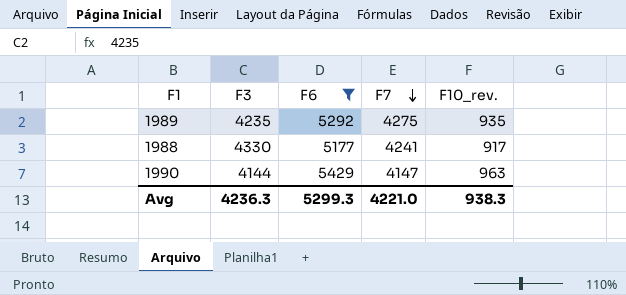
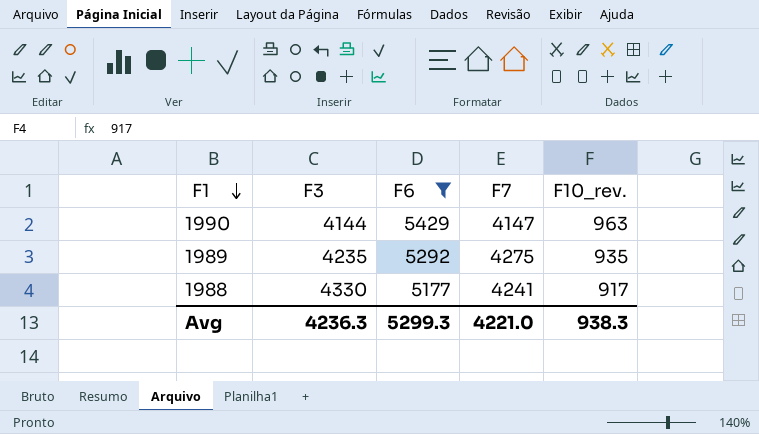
row order: F7 descending -> F1 descending

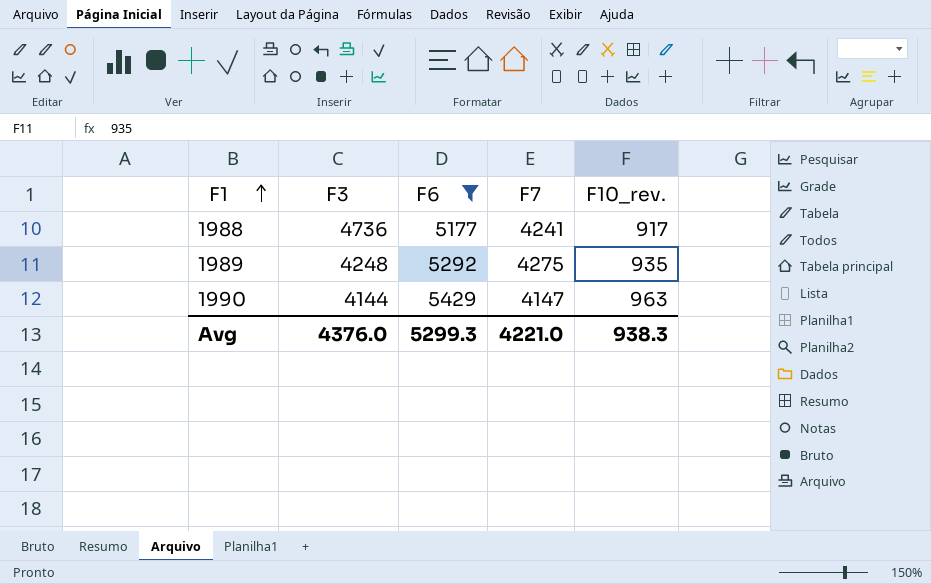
row order: F1 descending -> F1 ascending
1988 | F3: 4330 -> 4736
1989 | F3: 4235 -> 4248
Avg | F3: 4236.3 -> 4376.0

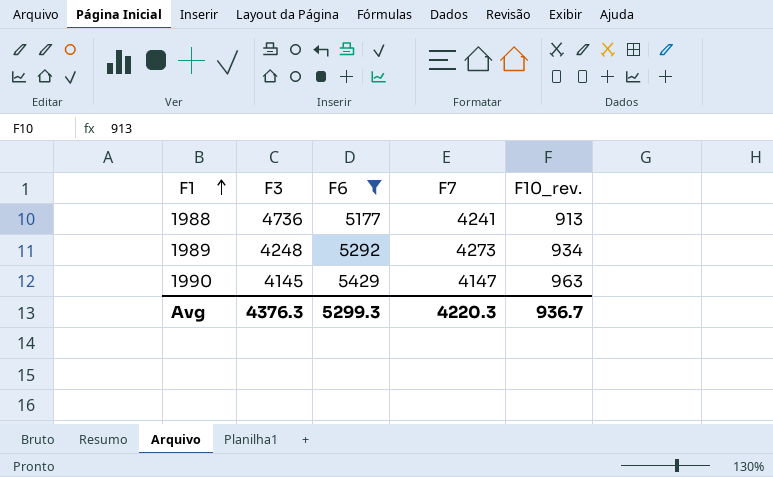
1988 | F10_rev.: 917 -> 913
1989 | F7: 4275 -> 4273
1989 | F10_rev.: 935 -> 934
1990 | F3: 4144 -> 4145
Avg | F3: 4376.0 -> 4376.3
Avg | F7: 4221.0 -> 4220.3
Avg | F10_rev.: 938.3 -> 936.7

